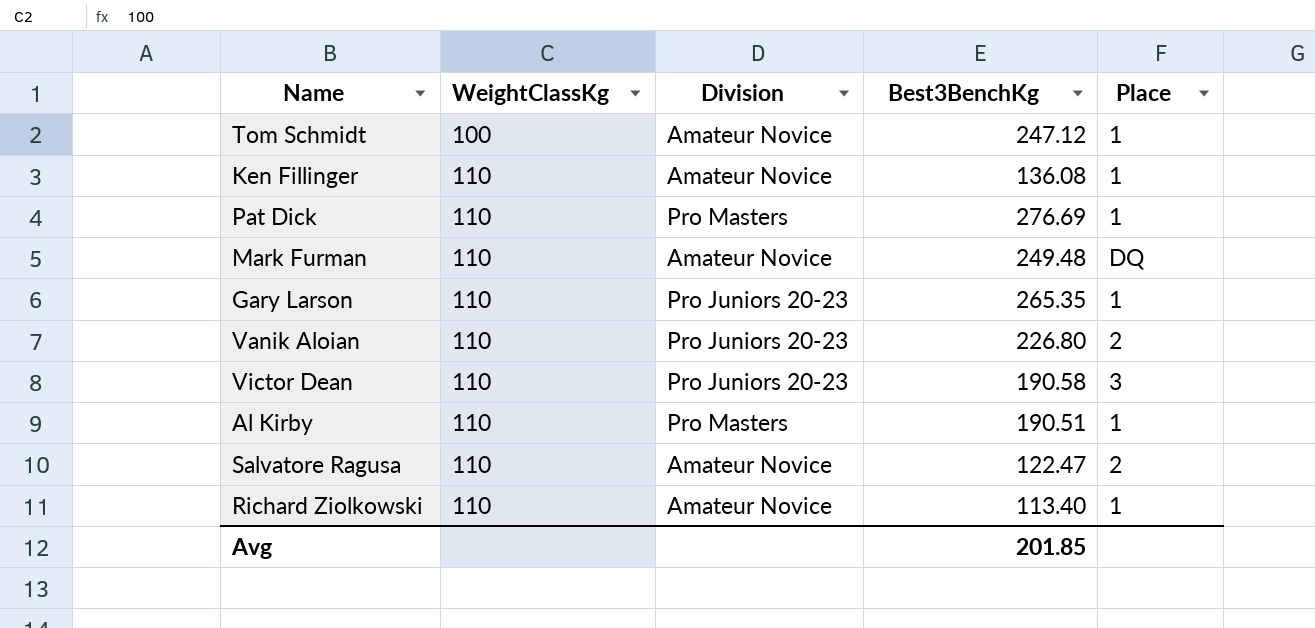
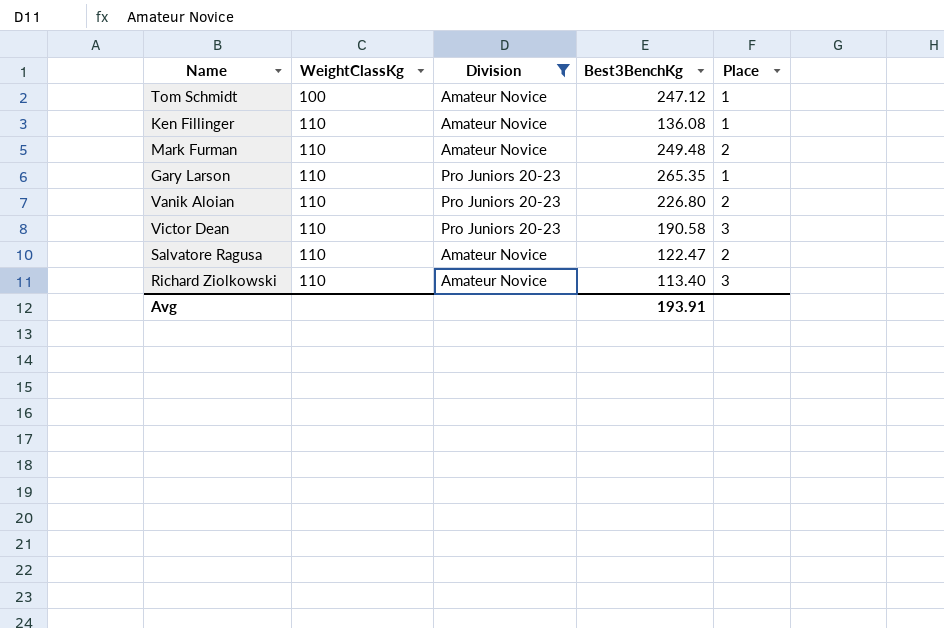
filter: none -> Division != Pro Masters
Mark Furman | Place: DQ -> 2
Richard Ziolkowski | Place: 1 -> 3
Avg | Best3BenchKg: 201.85 -> 193.91

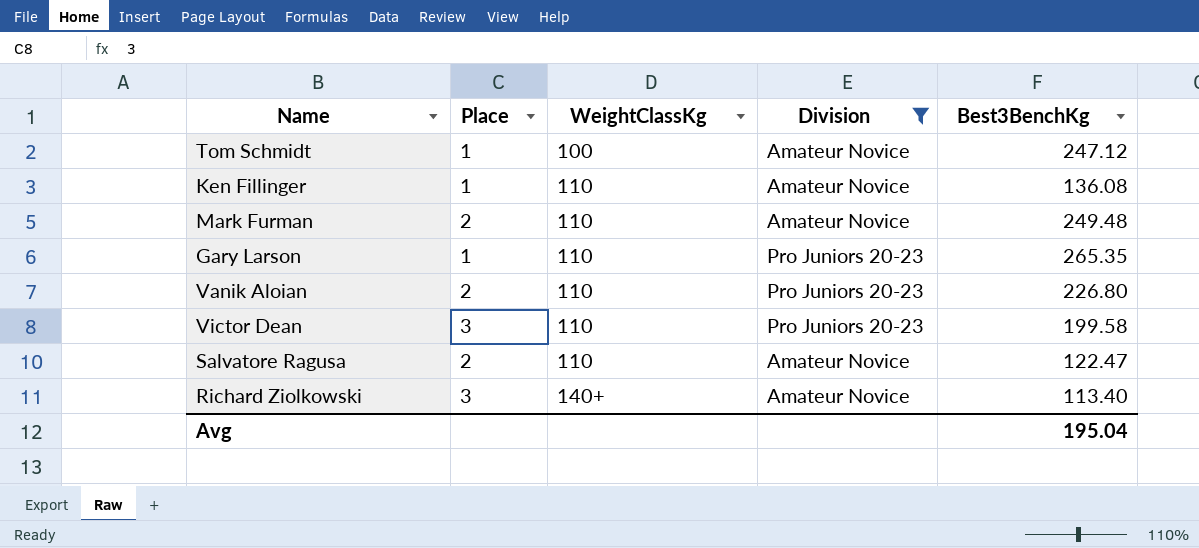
column Place | position: 5 -> 2
Victor Dean | Best3BenchKg: 190.58 -> 199.58
Richard Ziolkowski | WeightClassKg: 110 -> 140+
Avg | Best3BenchKg: 193.91 -> 195.04

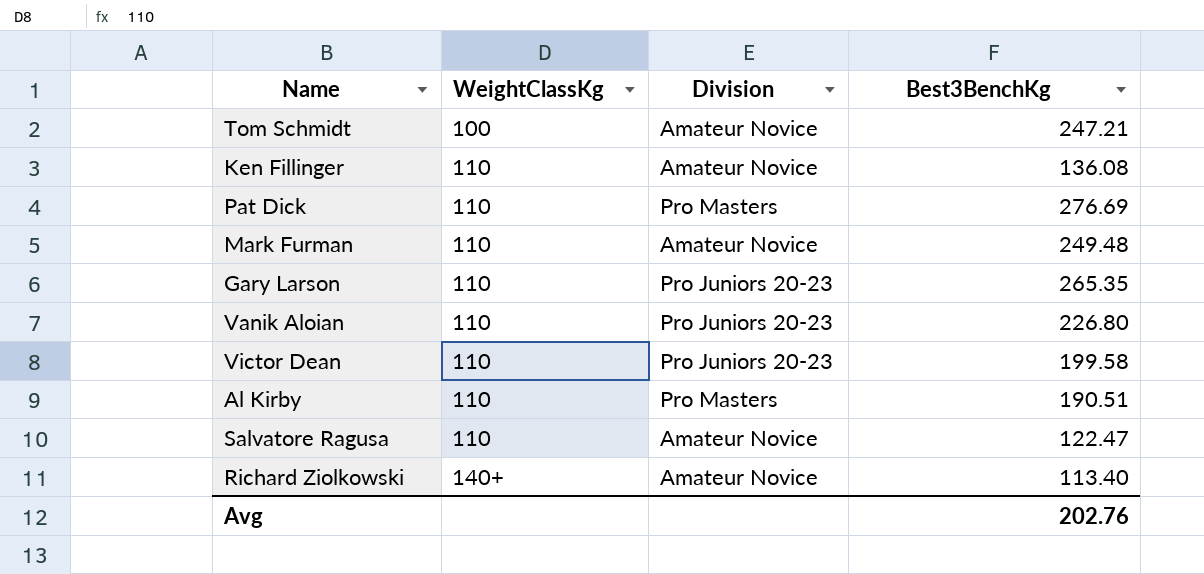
filter: Division != Pro Masters -> none
column Place | position: 2 -> none
Tom Schmidt | Best3BenchKg: 247.12 -> 247.21
Avg | Best3BenchKg: 195.04 -> 202.76

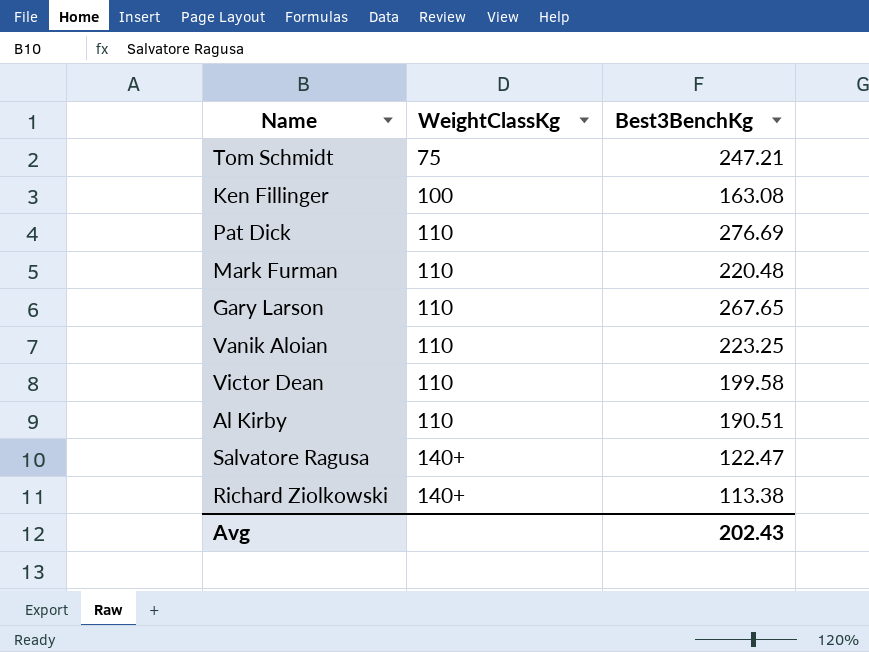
column Division | position: 3 -> none
Tom Schmidt | WeightClassKg: 100 -> 75
Ken Fillinger | WeightClassKg: 110 -> 100
Ken Fillinger | Best3BenchKg: 136.08 -> 163.08
Mark Furman | Best3BenchKg: 249.48 -> 220.48
Gary Larson | Best3BenchKg: 265.35 -> 267.65
Vanik Aloian | Best3BenchKg: 226.80 -> 223.25
Salvatore Ragusa | WeightClassKg: 110 -> 140+
Richard Ziolkowski | Best3BenchKg: 113.40 -> 113.38
Avg | Best3BenchKg: 202.76 -> 202.43

